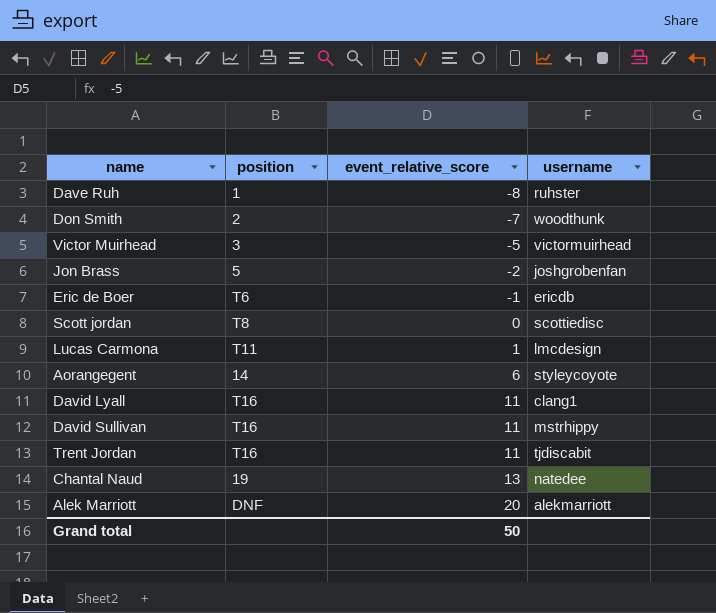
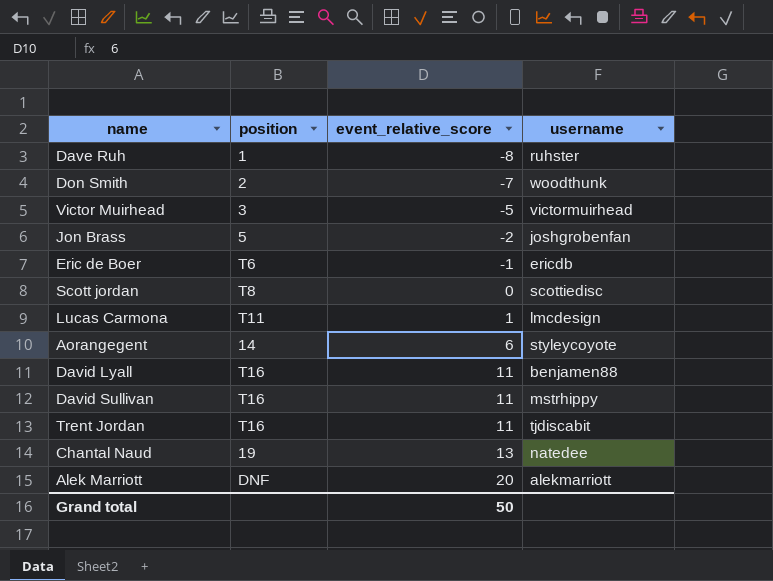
David Lyall | username: clang1 -> benjamen88

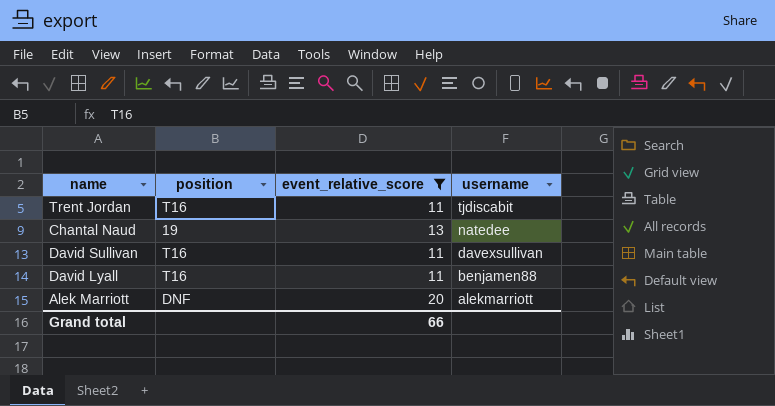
filter: none -> event_relative_score >= 11
row order: event_relative_score ascending -> username descending
David Sullivan | username: mstrhippy -> davexsullivan
Grand total | event_relative_score: 50 -> 66

